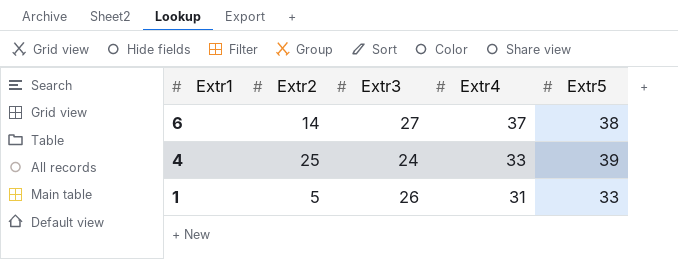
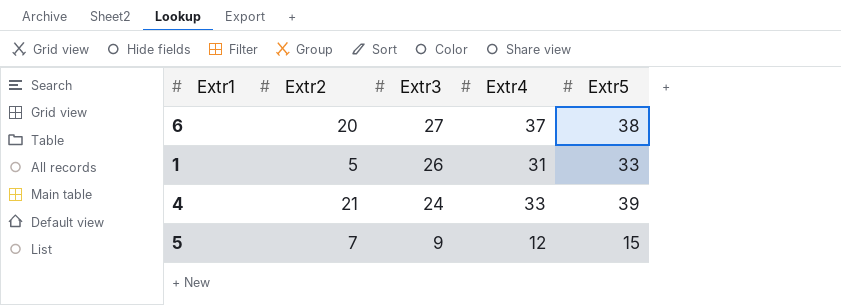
row order: Extr1 descending -> Extr3 descending
6 | Extr2: 14 -> 20
4 | Extr2: 25 -> 21
row 5: none -> 7 | 9 | 12 | 15

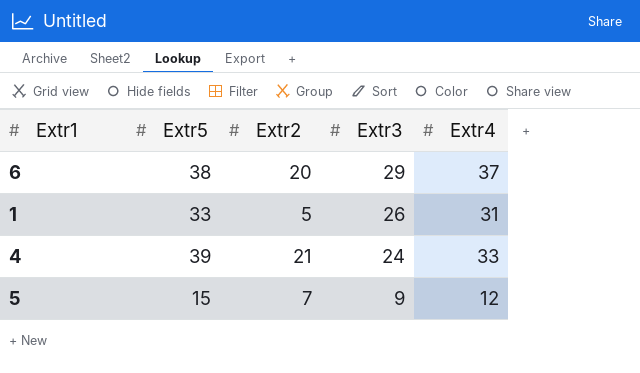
column Extr5 | position: 5 -> 2
6 | Extr3: 27 -> 29

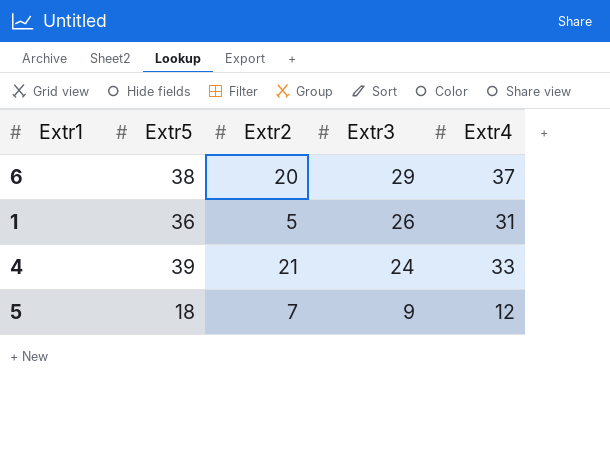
1 | Extr5: 33 -> 36
5 | Extr5: 15 -> 18

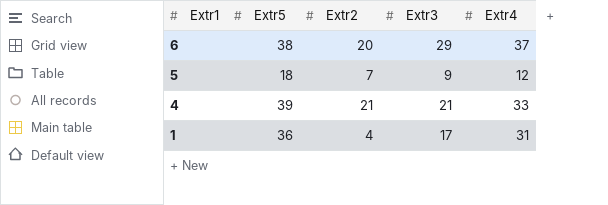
row order: Extr3 descending -> Extr1 descending
4 | Extr3: 24 -> 21
1 | Extr2: 5 -> 4
1 | Extr3: 26 -> 17

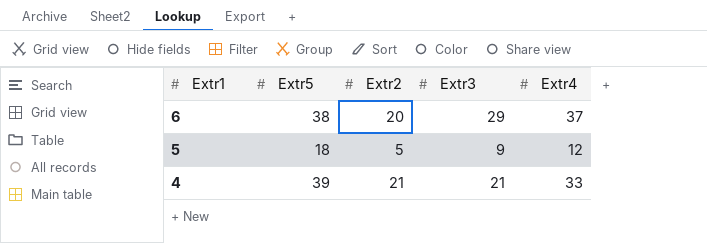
row 1: 36 | 4 | 17 | 31 -> none
5 | Extr2: 7 -> 5

